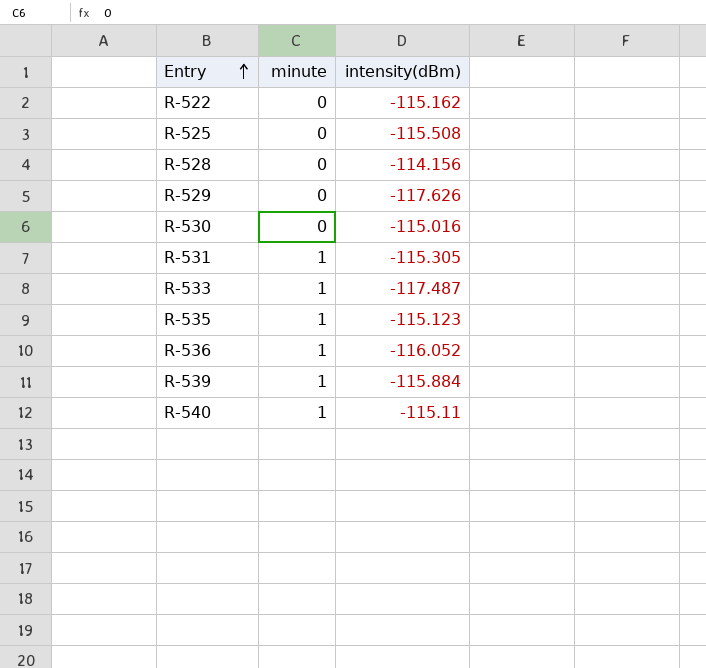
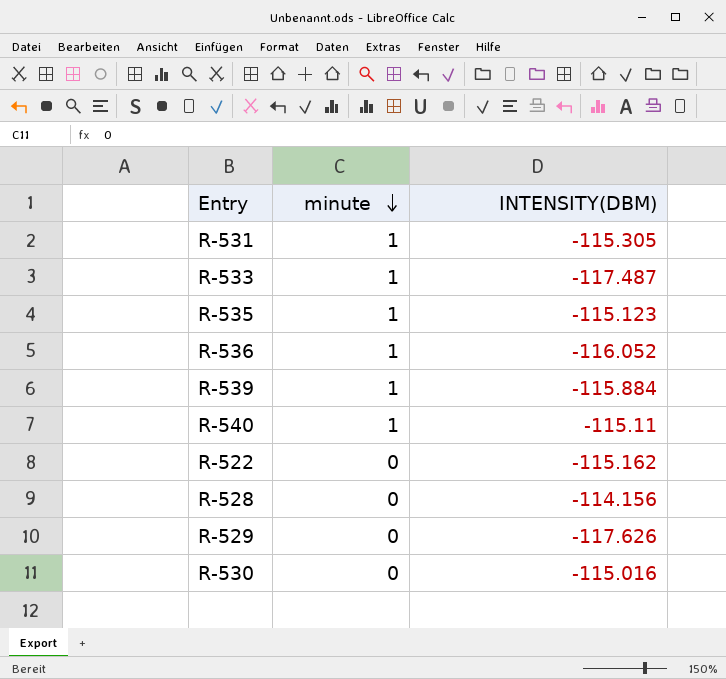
row order: Entry ascending -> minute descending
column name: intensity(dBm) -> INTENSITY(DBM)
row R-525: 0 | -115.508 -> none

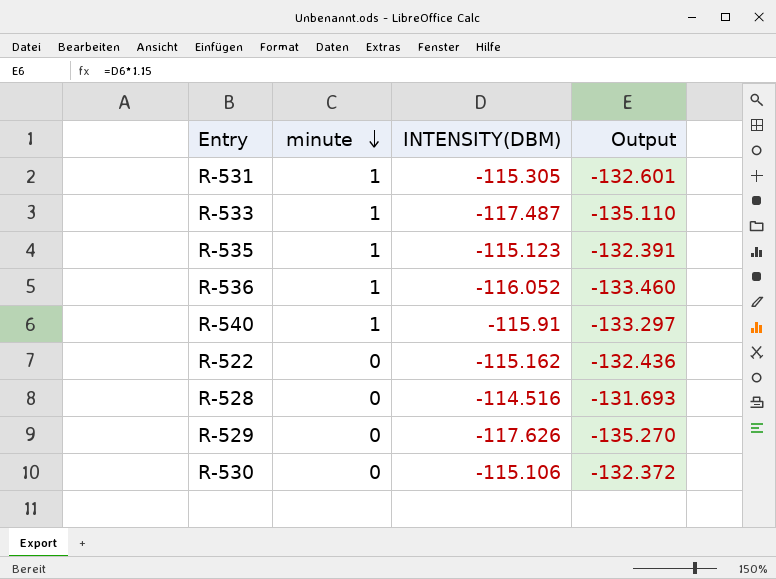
column Output | formula: none -> [INTENSITY(DBM)] * 1.15
row R-539: 1 | -115.884 -> none
R-540 | INTENSITY(DBM): -115.11 -> -115.91
R-528 | INTENSITY(DBM): -114.156 -> -114.516
R-530 | INTENSITY(DBM): -115.016 -> -115.106

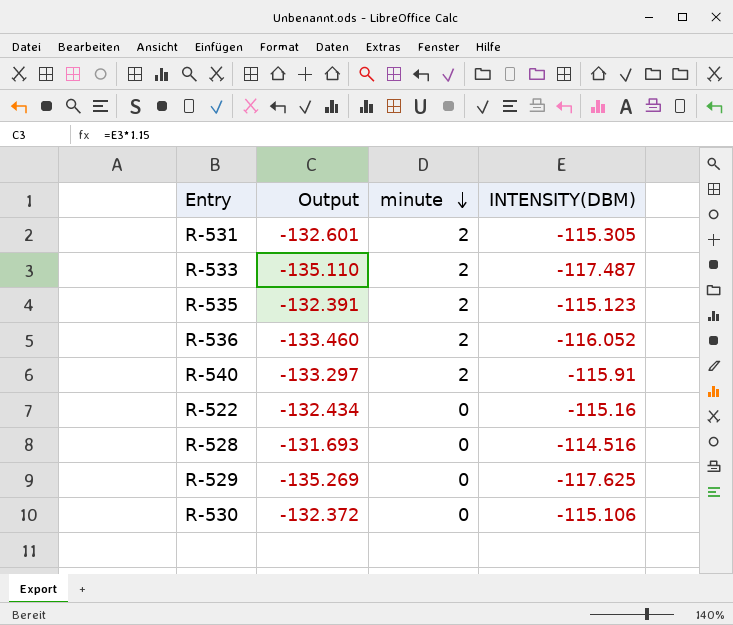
column Output | position: 4 -> 2
R-531 | minute: 1 -> 2
R-533 | minute: 1 -> 2
R-535 | minute: 1 -> 2
R-536 | minute: 1 -> 2
R-540 | minute: 1 -> 2
R-522 | Output: -132.436 -> -132.434
R-522 | INTENSITY(DBM): -115.162 -> -115.16
R-529 | Output: -135.270 -> -135.269
R-529 | INTENSITY(DBM): -117.626 -> -117.625

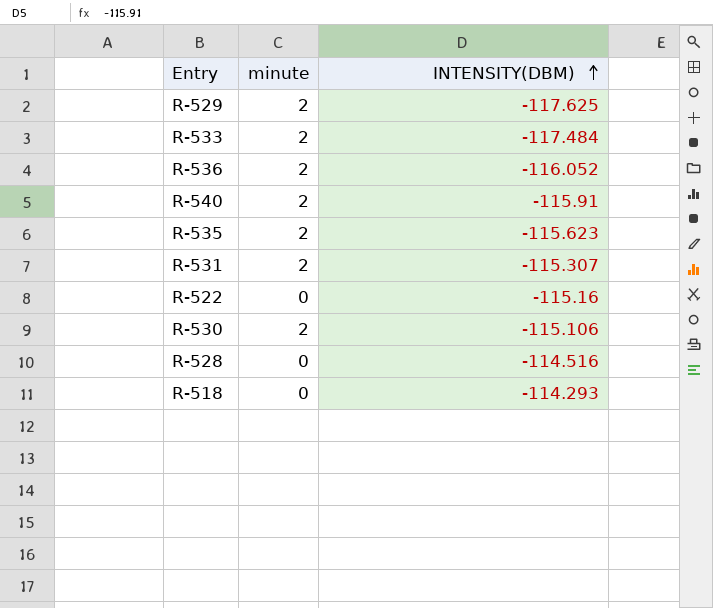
row order: minute descending -> INTENSITY(DBM) ascending
column Output | formula: [INTENSITY(DBM)] * 1.15 -> none
R-529 | minute: 0 -> 2
R-533 | INTENSITY(DBM): -117.487 -> -117.484
R-535 | INTENSITY(DBM): -115.123 -> -115.623
R-531 | INTENSITY(DBM): -115.305 -> -115.307
R-530 | minute: 0 -> 2
row R-518: none -> 0 | -114.293

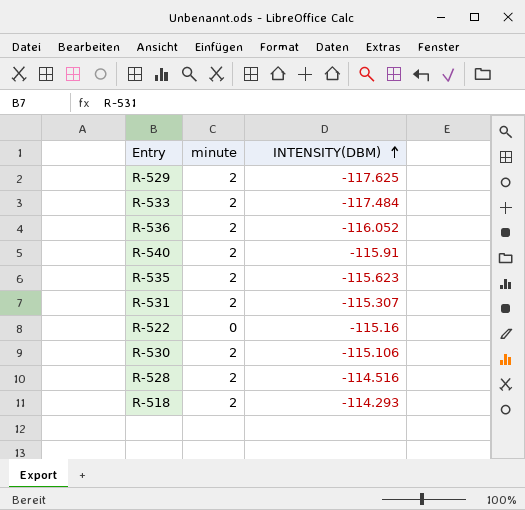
R-528 | minute: 0 -> 2
R-518 | minute: 0 -> 2

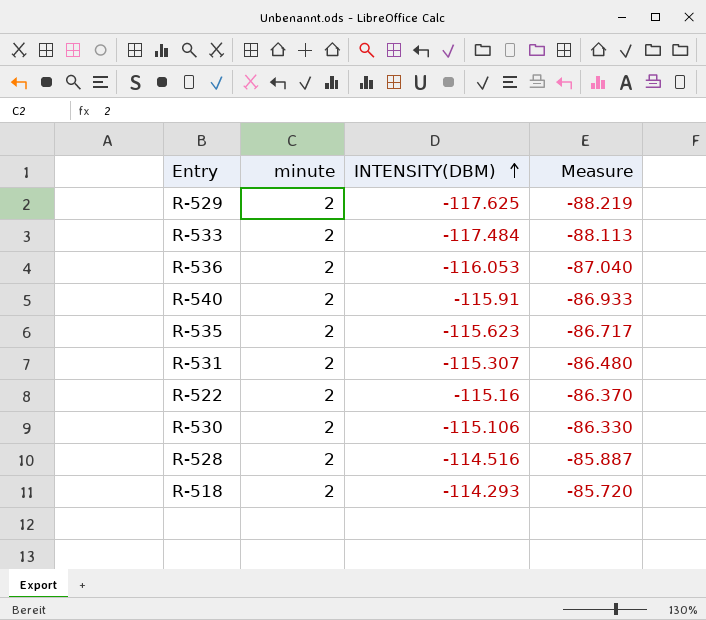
column Measure | formula: none -> [INTENSITY(DBM)] * 0.75
R-536 | INTENSITY(DBM): -116.052 -> -116.053
R-522 | minute: 0 -> 2

